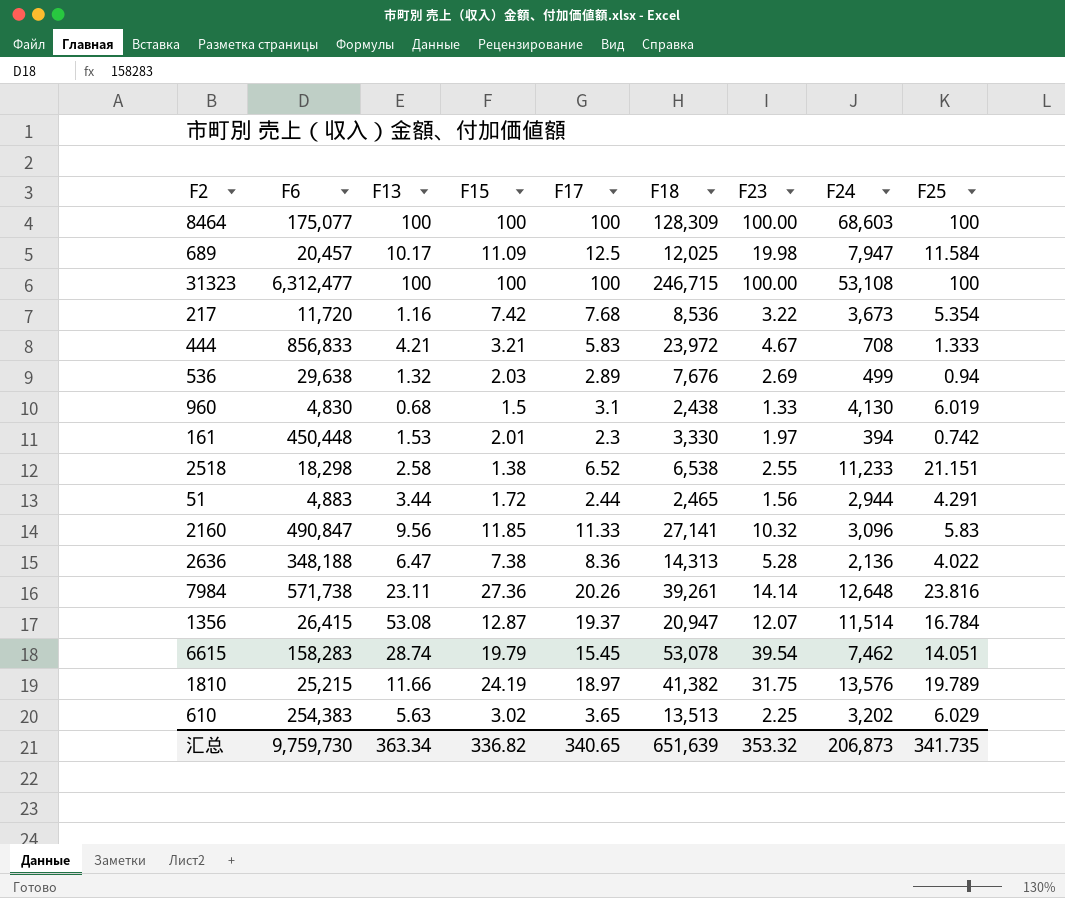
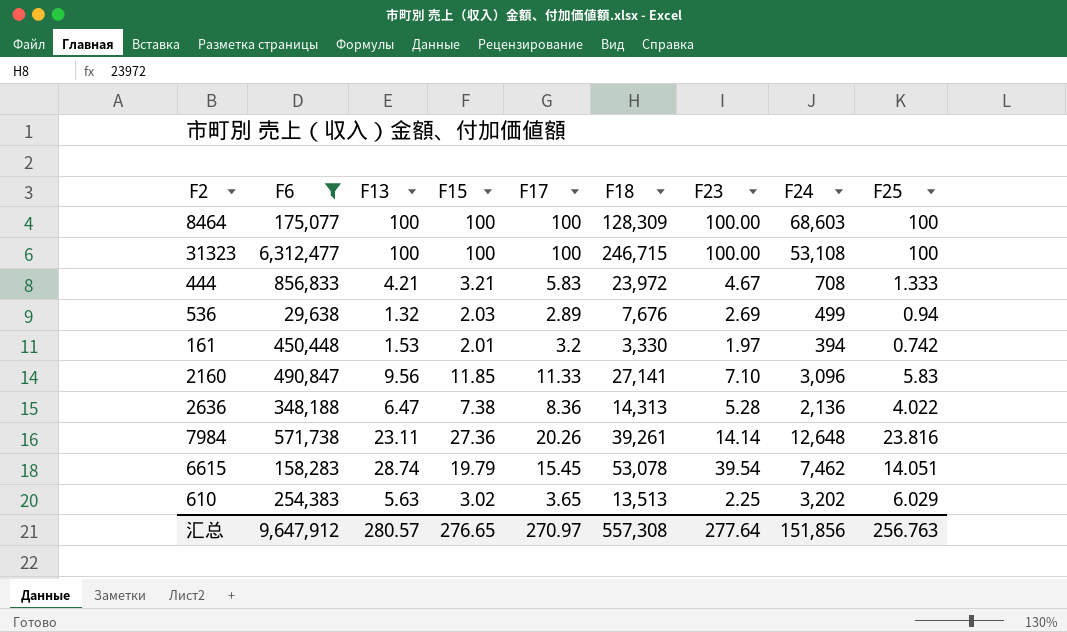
filter: none -> F6 >= 29,638
161 | F17: 2.3 -> 3.2
2160 | F23: 10.32 -> 7.10
汇总 | F6: 9,759,730 -> 9,647,912
汇总 | F13: 363.34 -> 280.57
汇总 | F15: 336.82 -> 276.65
汇总 | F17: 340.65 -> 270.97
汇总 | F18: 651,639 -> 557,308
汇总 | F23: 353.32 -> 277.64
汇总 | F24: 206,873 -> 151,856
汇总 | F25: 341.735 -> 256.763

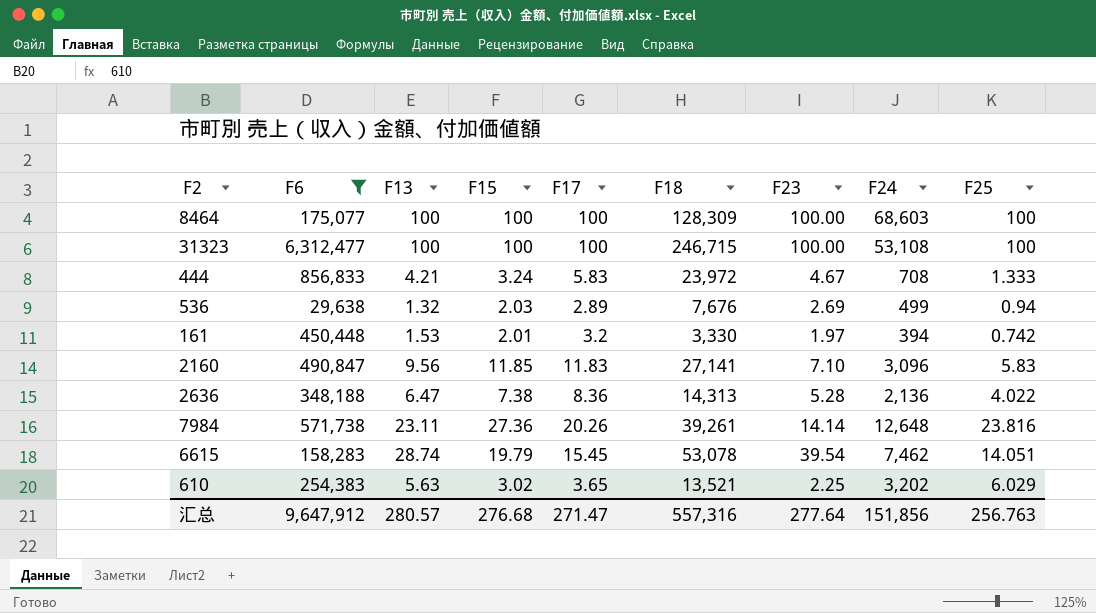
444 | F15: 3.21 -> 3.24
2160 | F17: 11.33 -> 11.83
610 | F18: 13,513 -> 13,521
汇总 | F15: 276.65 -> 276.68
汇总 | F17: 270.97 -> 271.47
汇总 | F18: 557,308 -> 557,316

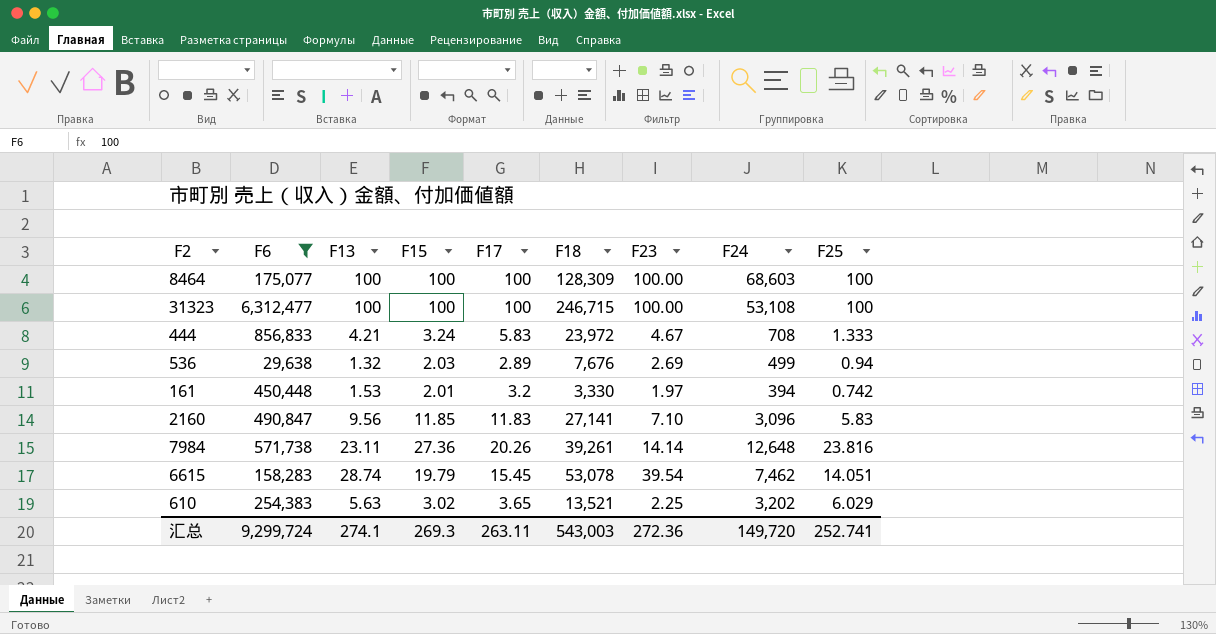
row 2636: 348,188 | 6.47 | 7.38 | 8.36 | 14,313 | 5.28 | 2,136 | 4.022 -> none
汇总 | F6: 9,647,912 -> 9,299,724
汇总 | F13: 280.57 -> 274.1
汇总 | F15: 276.68 -> 269.3
汇总 | F17: 271.47 -> 263.11
汇总 | F18: 557,316 -> 543,003
汇总 | F23: 277.64 -> 272.36
汇总 | F24: 151,856 -> 149,720
汇总 | F25: 256.763 -> 252.741

